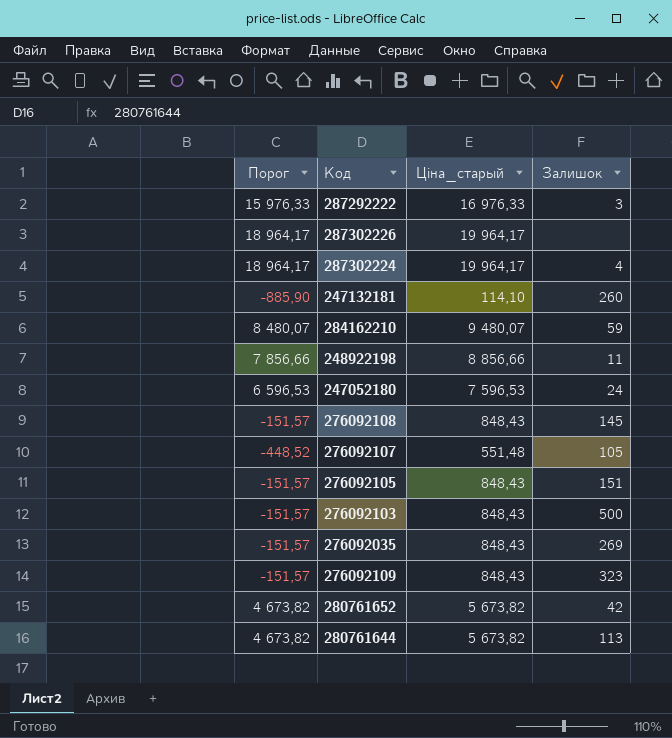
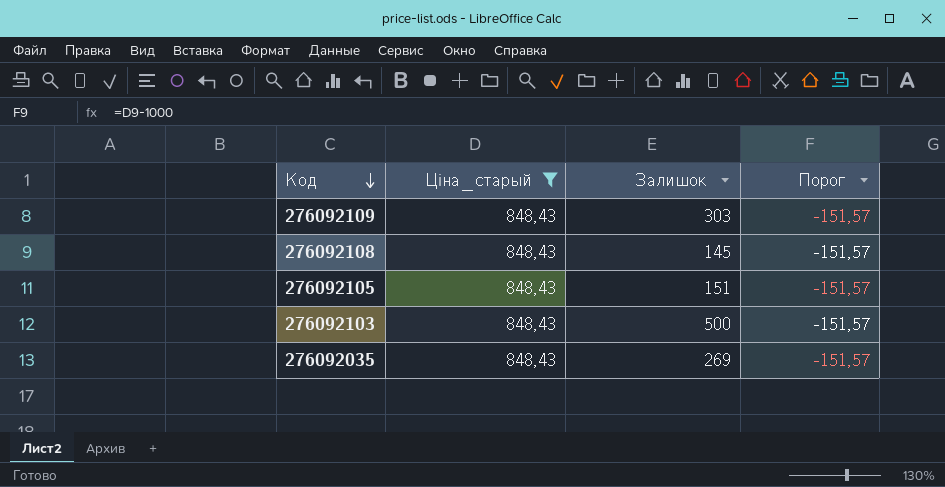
filter: none -> Ціна_старый = 848,43
row order: none -> Код descending
column Порог | position: 1 -> 4
276092109 | Залишок: 323 -> 303

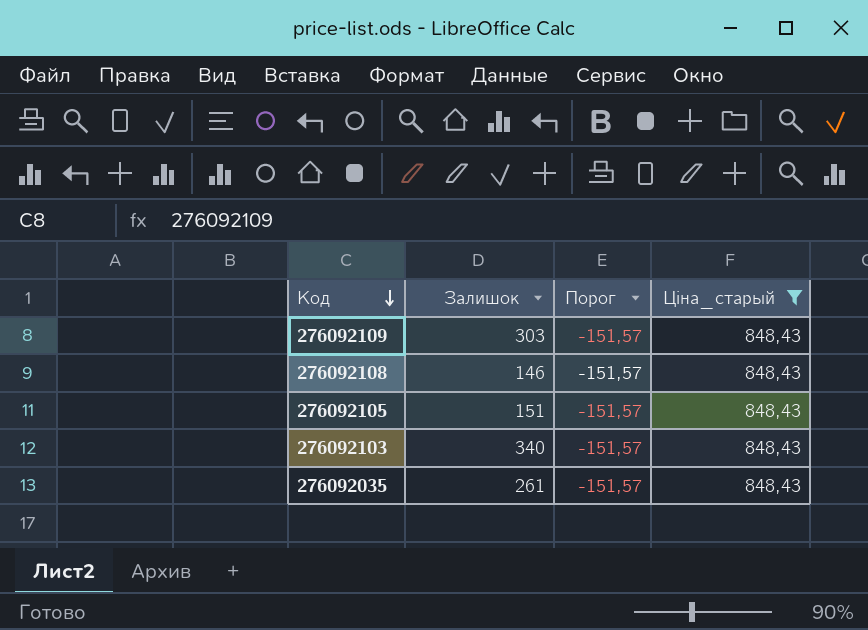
column Ціна_старый | position: 2 -> 4
276092108 | Залишок: 145 -> 146
276092103 | Залишок: 500 -> 340
276092035 | Залишок: 269 -> 261

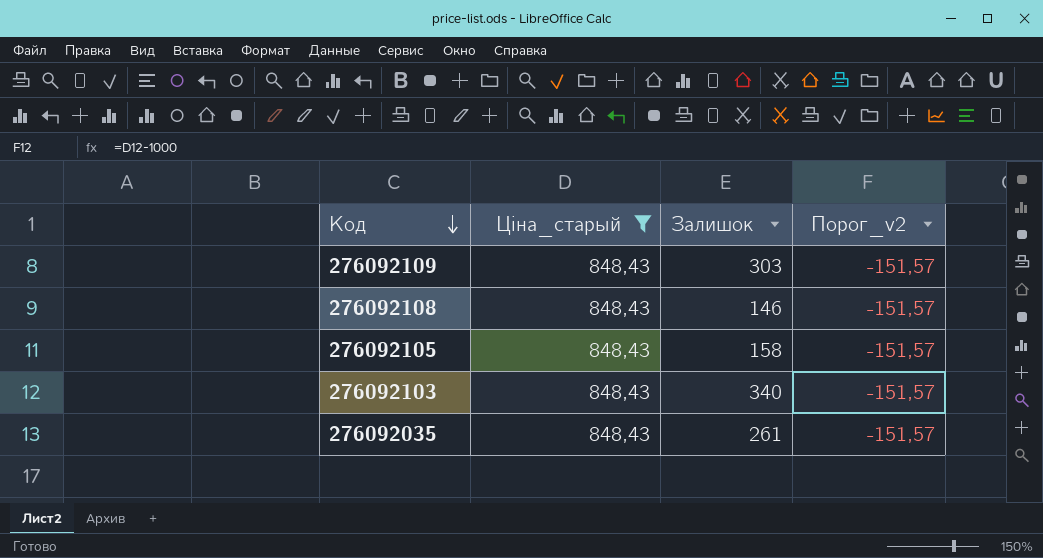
column Ціна_старый | position: 4 -> 2
column name: Порог -> Порог_v2
276092105 | Залишок: 151 -> 158

